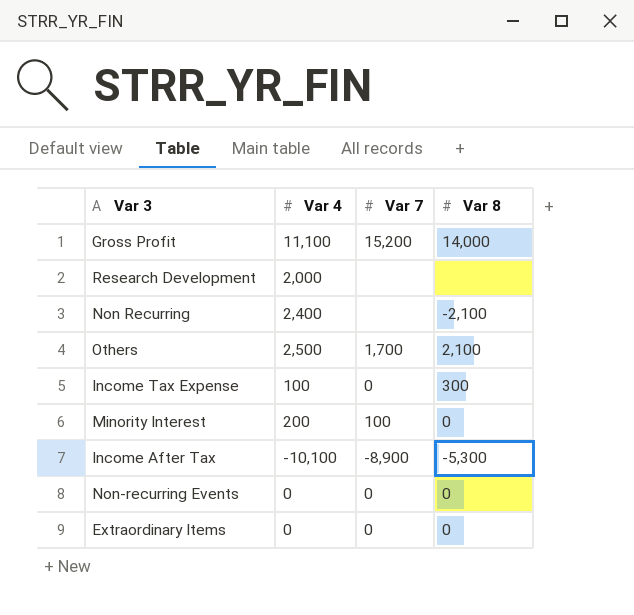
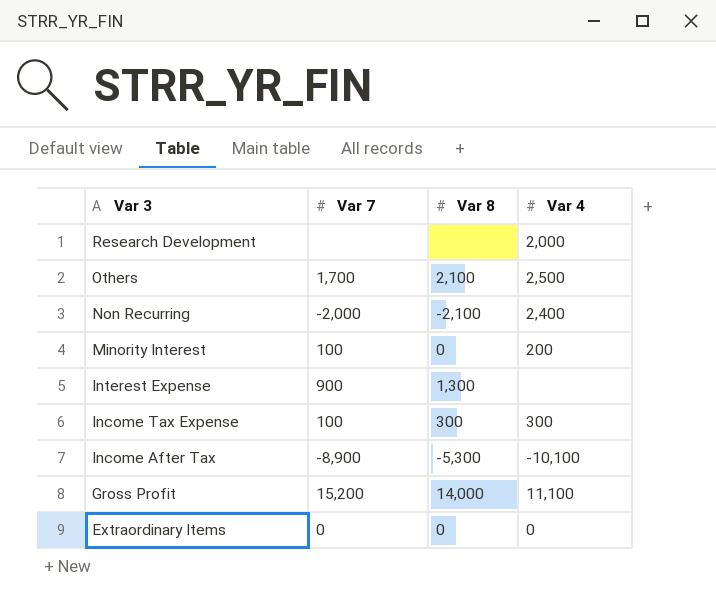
row order: none -> Var 3 descending
column Var 4 | position: 2 -> 4
row Non-recurring Events: 0 | 0 | 0 -> none
Non Recurring | Var 7: none -> -2,000
row Interest Expense: none -> 900 | 1,300 | none
Income Tax Expense | Var 7: 0 -> 100
Income Tax Expense | Var 4: 100 -> 300

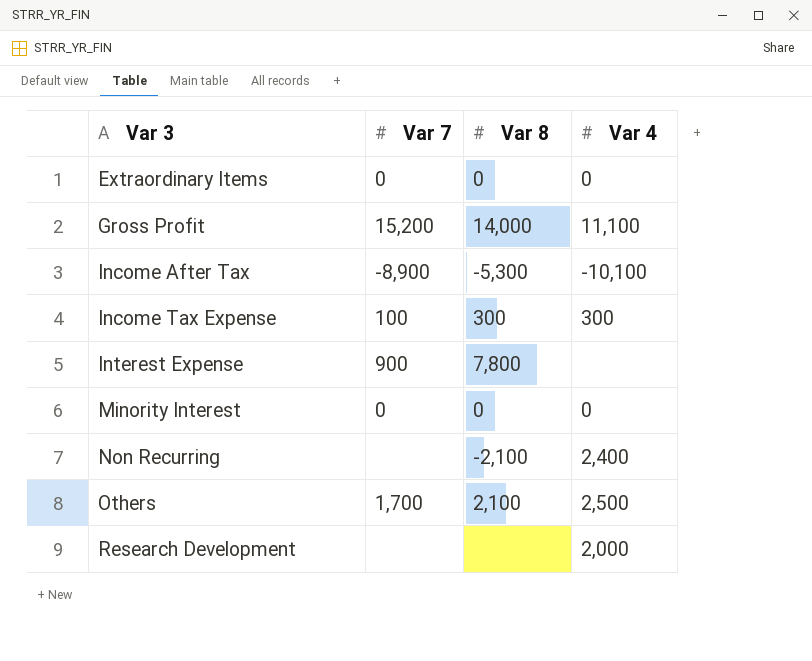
row order: Var 3 descending -> Var 3 ascending
Interest Expense | Var 8: 1,300 -> 7,800
Minority Interest | Var 7: 100 -> 0
Minority Interest | Var 4: 200 -> 0
Non Recurring | Var 7: -2,000 -> none

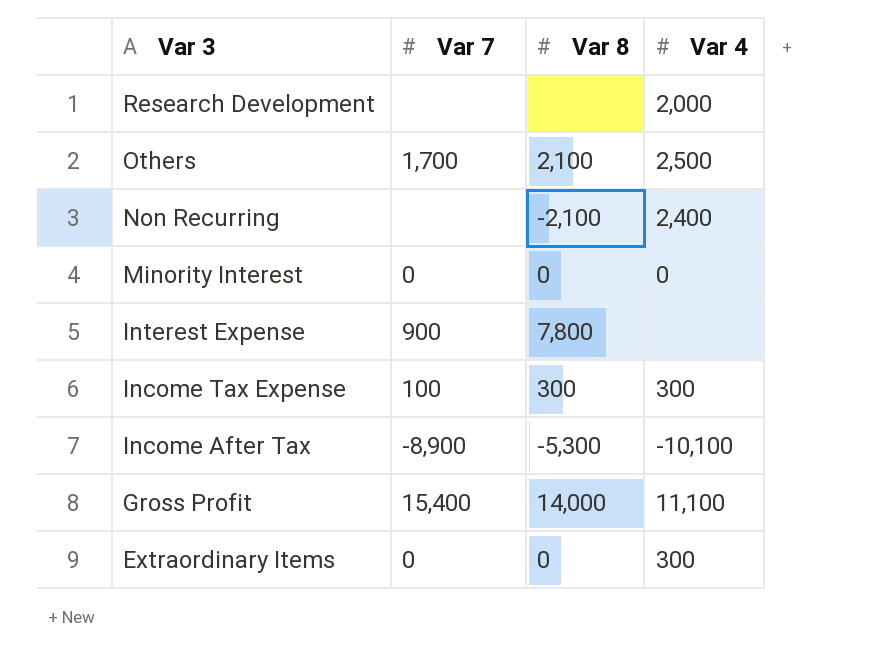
row order: Var 3 ascending -> Var 3 descending
Gross Profit | Var 7: 15,200 -> 15,400
Extraordinary Items | Var 4: 0 -> 300

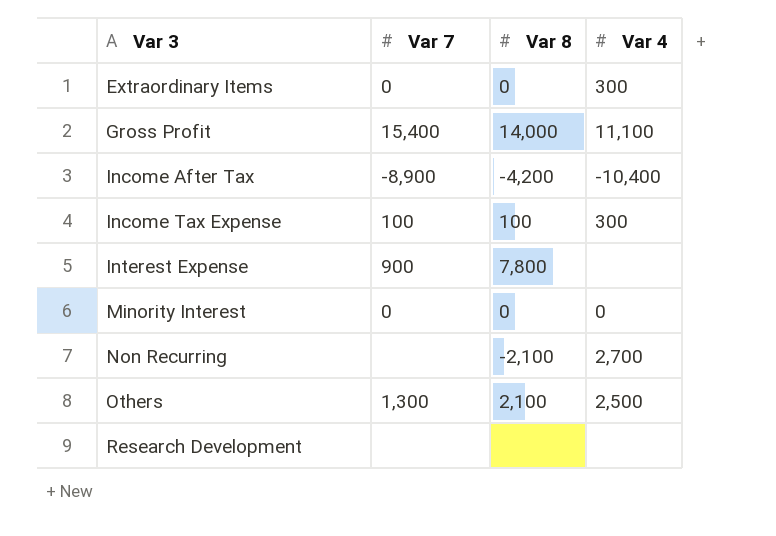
row order: Var 3 descending -> Var 3 ascending
Income After Tax | Var 8: -5,300 -> -4,200
Income After Tax | Var 4: -10,100 -> -10,400
Income Tax Expense | Var 8: 300 -> 100
Non Recurring | Var 4: 2,400 -> 2,700
Others | Var 7: 1,700 -> 1,300
Research Development | Var 4: 2,000 -> none

